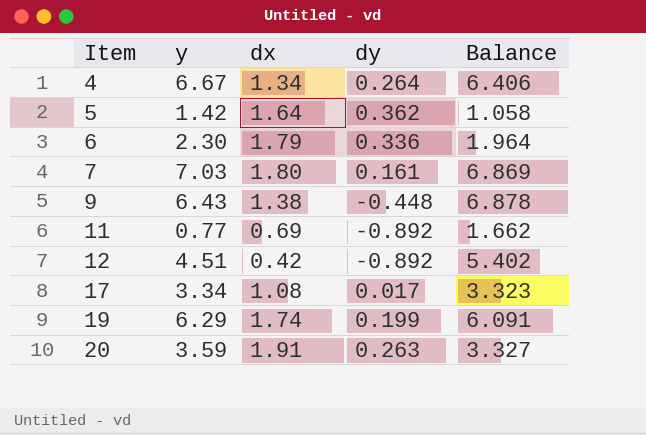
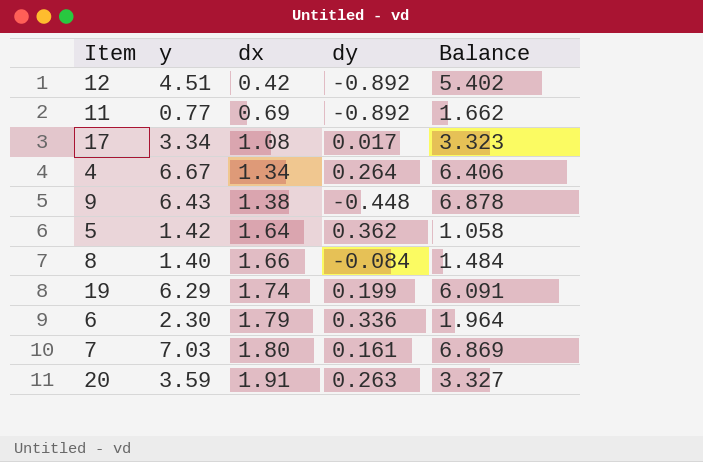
row order: Item ascending -> dx ascending
row 8: none -> 1.40 | 1.66 | -0.084 | 1.484

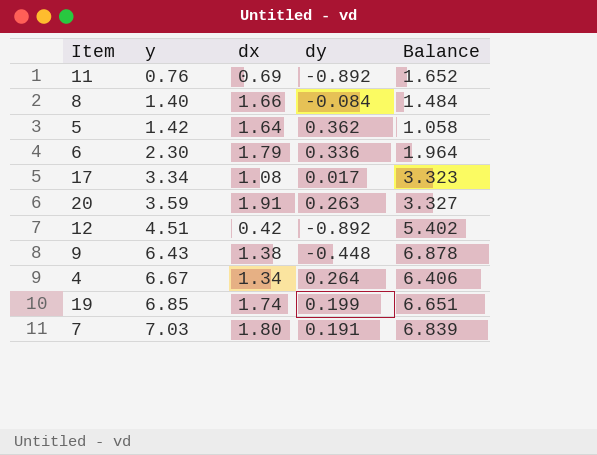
row order: dx ascending -> y ascending
11 | y: 0.77 -> 0.76
11 | Balance: 1.662 -> 1.652
19 | y: 6.29 -> 6.85
19 | Balance: 6.091 -> 6.651
7 | dy: 0.161 -> 0.191
7 | Balance: 6.869 -> 6.839

